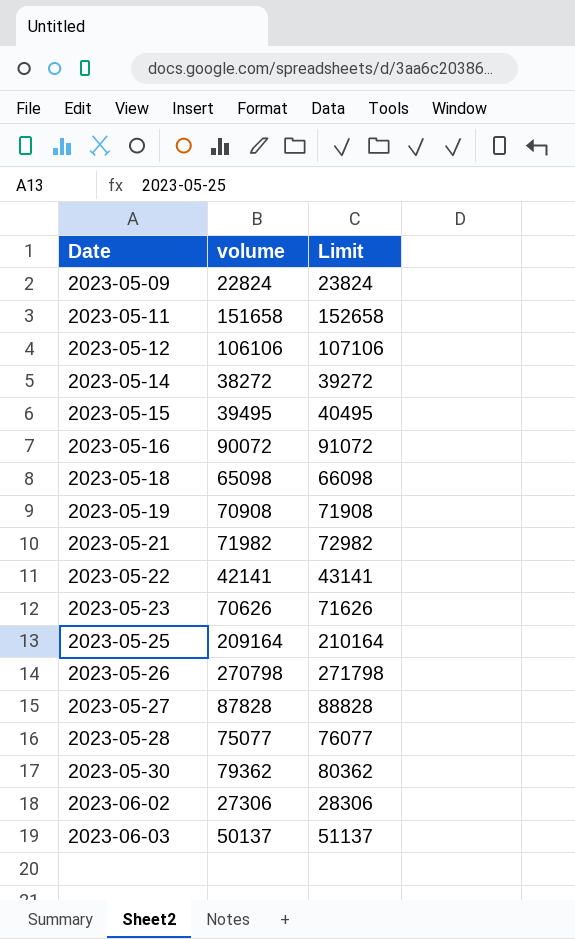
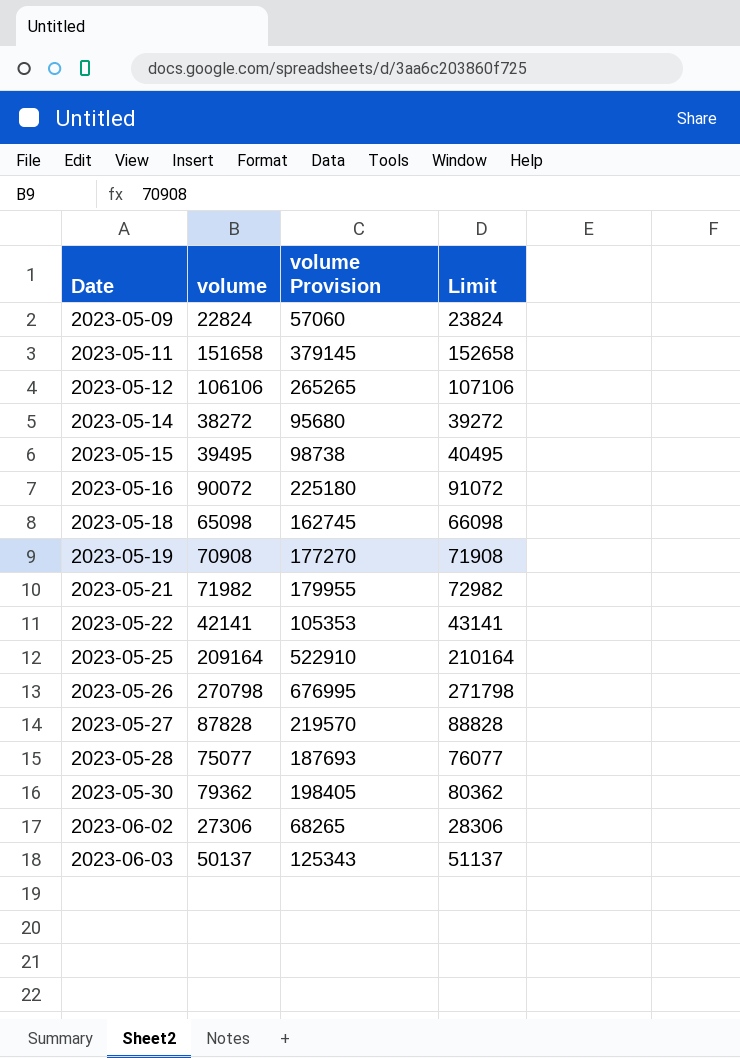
column volume Provision | formula: none -> [volume] * 2.5
row 2023-05-23: 70626 | 71626 -> none

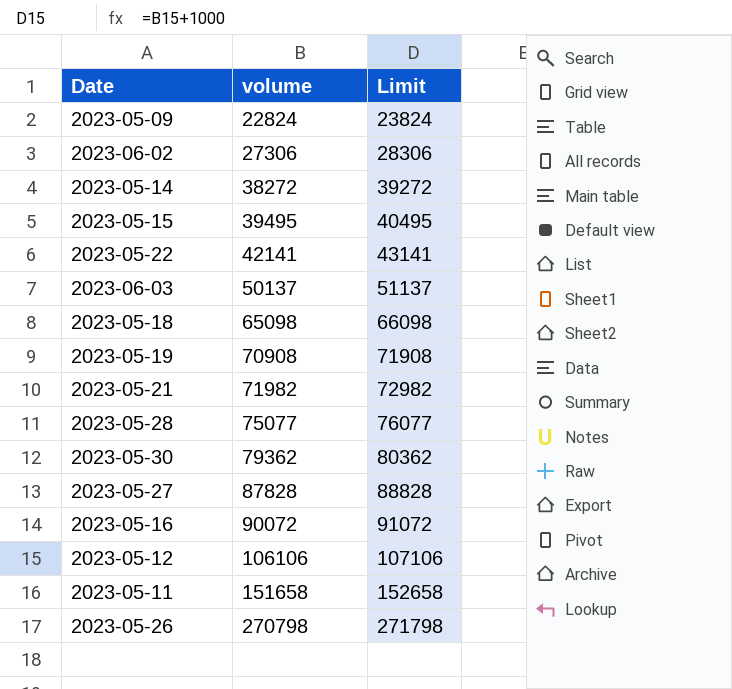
row order: Date ascending -> volume ascending
column volume Provision | formula: [volume] * 2.5 -> none
row 2023-05-25: 209164 | 522910 | 210164 -> none

